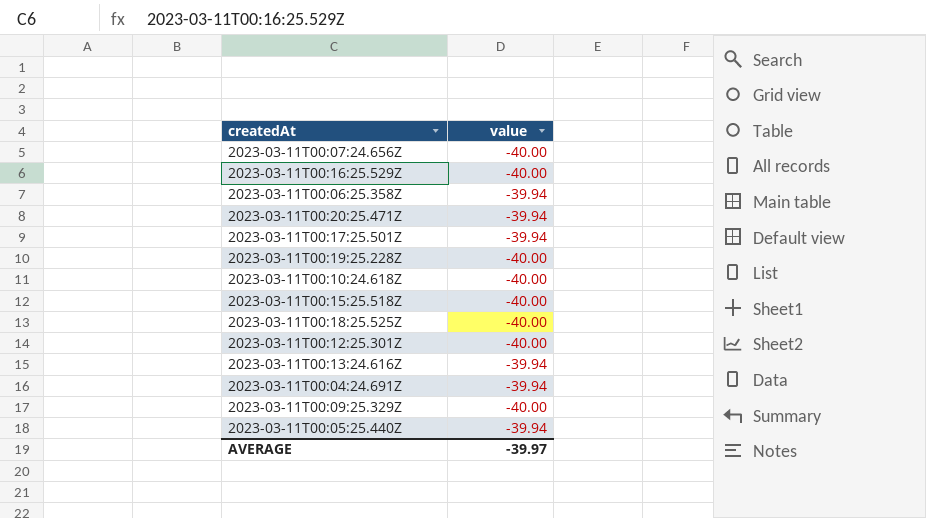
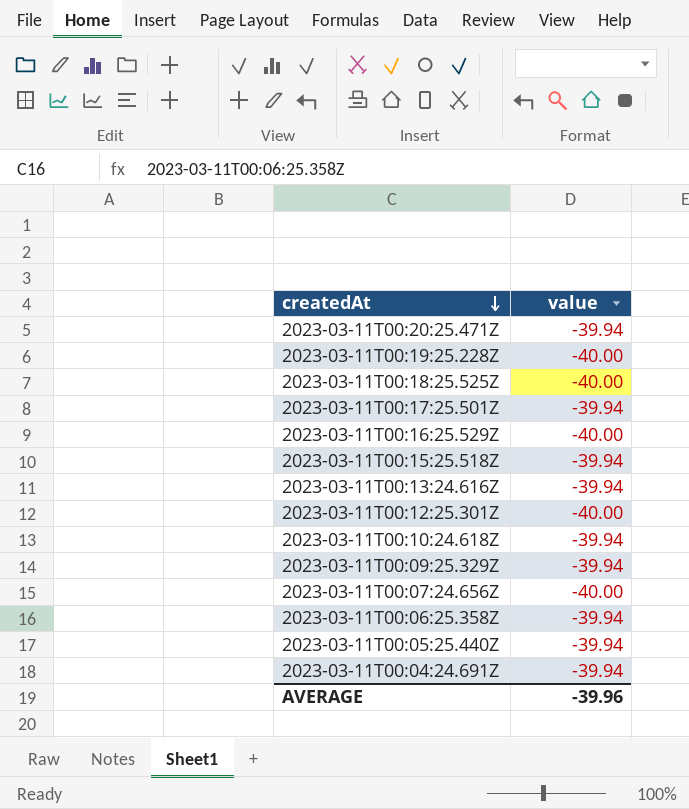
row order: none -> createdAt descending
2023-03-11T00:15:25.518Z | value: -40.00 -> -39.94
2023-03-11T00:10:24.618Z | value: -40.00 -> -39.94
2023-03-11T00:09:25.329Z | value: -40.00 -> -39.94
AVERAGE | value: -39.97 -> -39.96

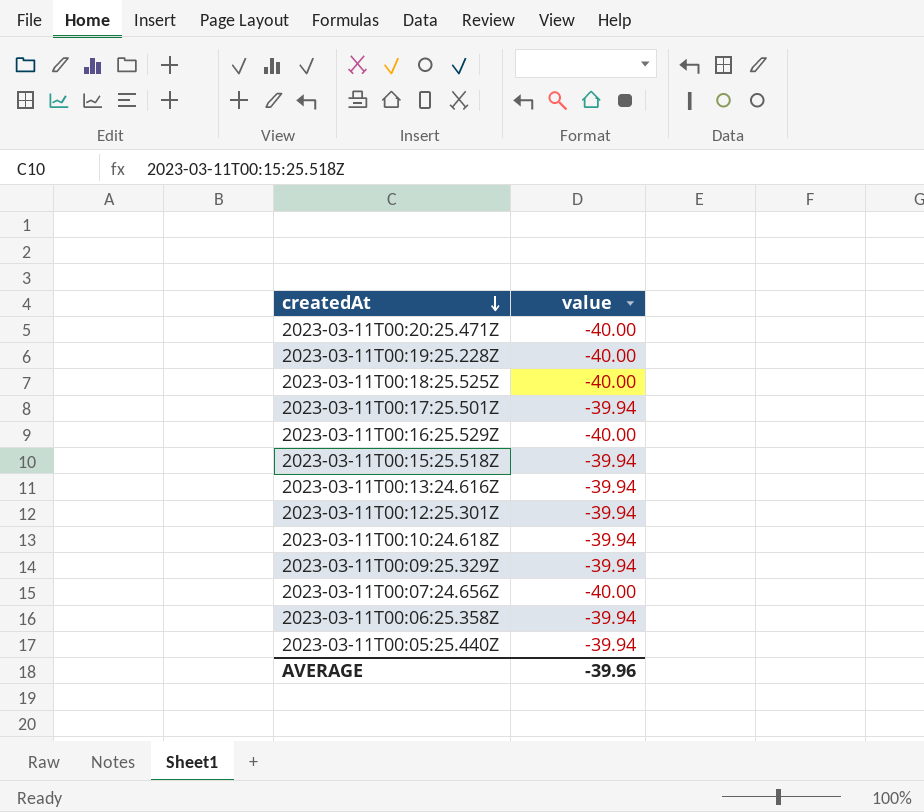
row 2023-03-11T00:04:24.691Z: -39.94 -> none
2023-03-11T00:20:25.471Z | value: -39.94 -> -40.00
2023-03-11T00:12:25.301Z | value: -40.00 -> -39.94

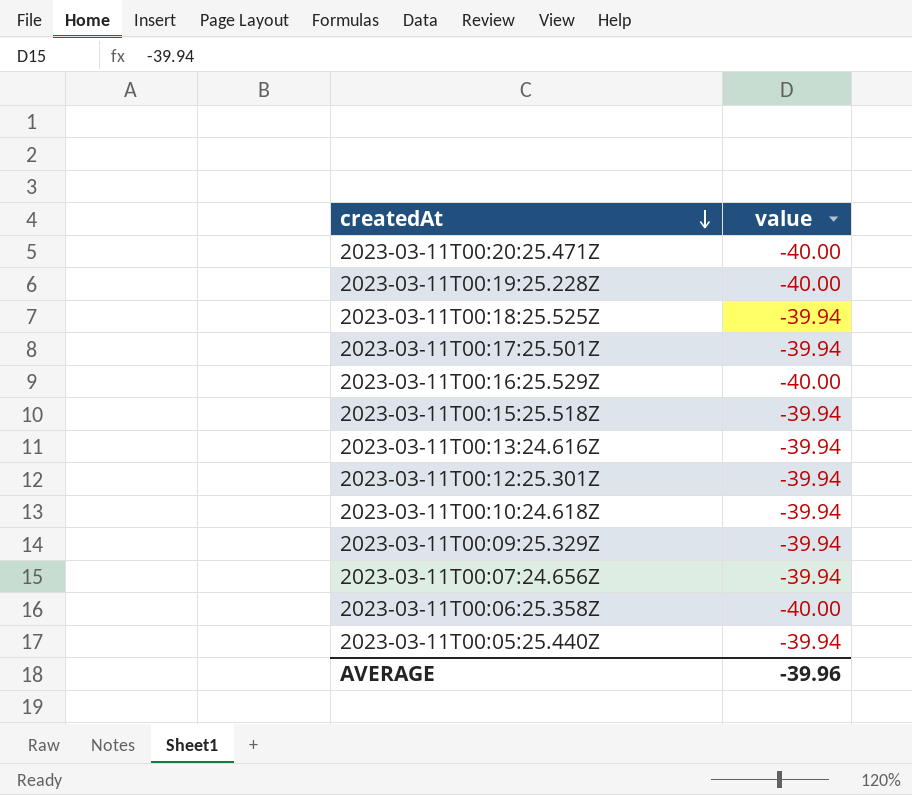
2023-03-11T00:18:25.525Z | value: -40.00 -> -39.94
2023-03-11T00:07:24.656Z | value: -40.00 -> -39.94
2023-03-11T00:06:25.358Z | value: -39.94 -> -40.00

